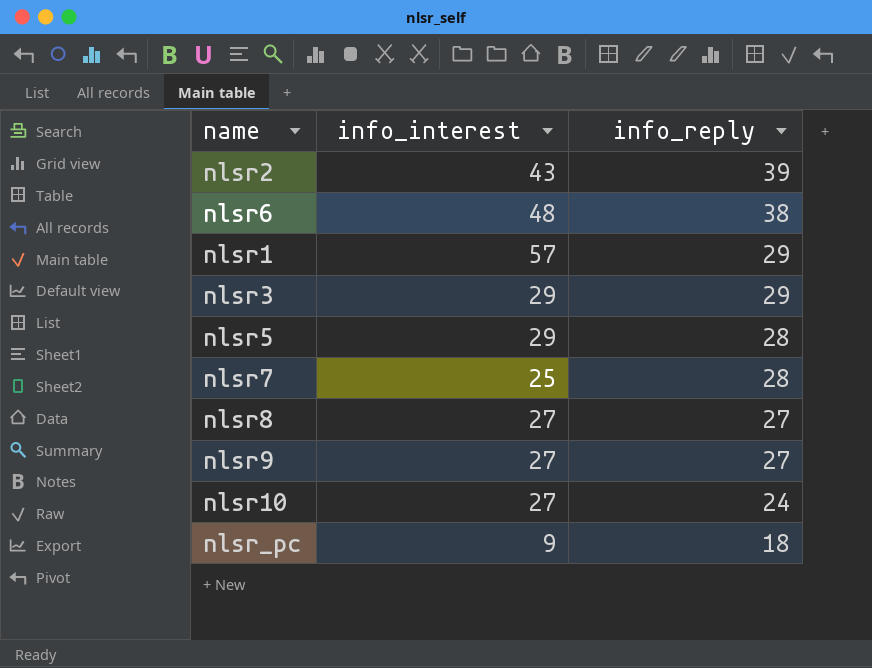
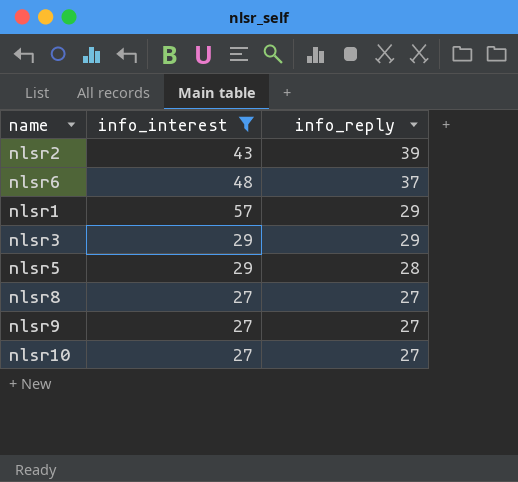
filter: none -> info_interest >= 27
nlsr6 | info_reply: 38 -> 37
nlsr10 | info_reply: 24 -> 27

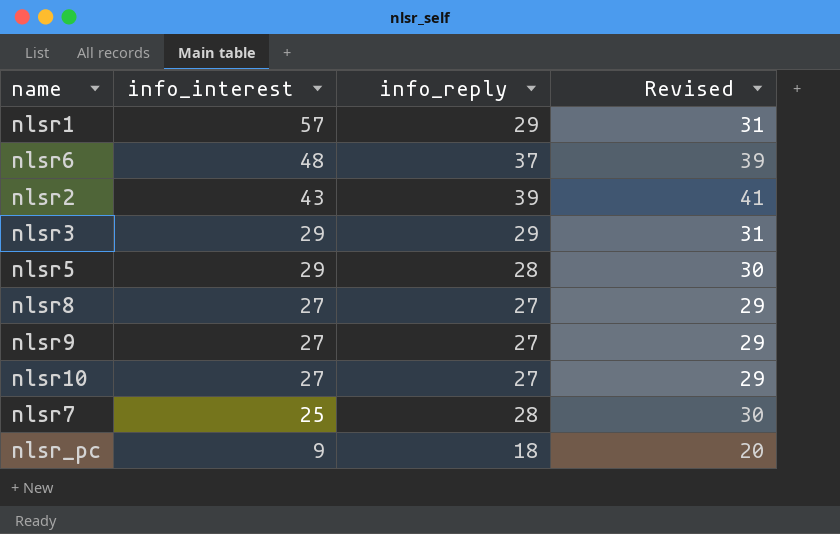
filter: info_interest >= 27 -> none
row order: info_reply descending -> info_interest descending
column Revised | formula: none -> [info_reply] + 2

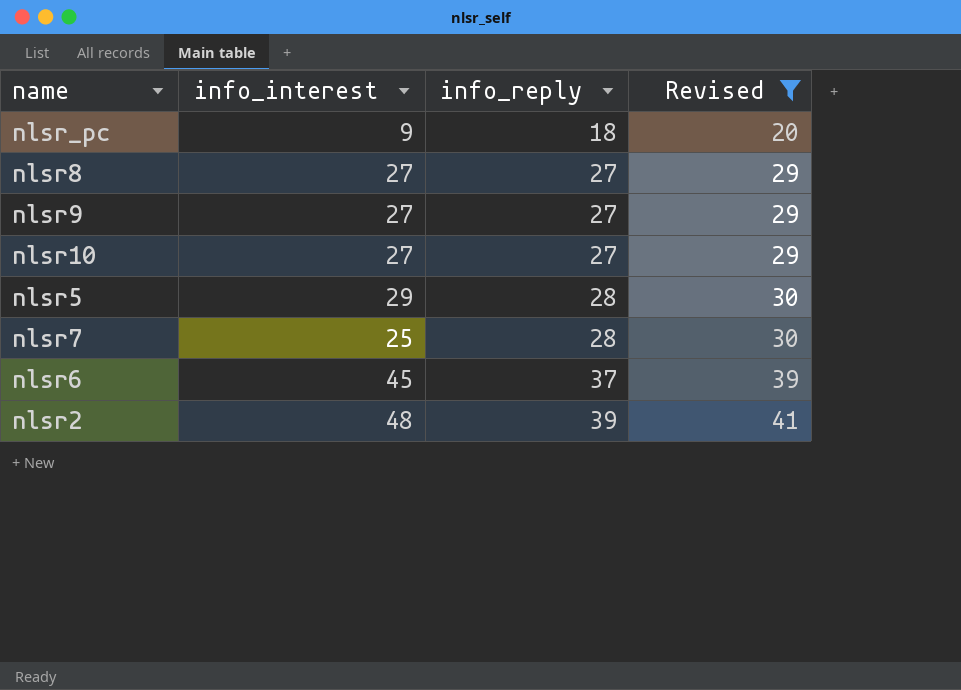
filter: none -> Revised != 31
row order: info_interest descending -> info_reply ascending
nlsr6 | info_interest: 48 -> 45
nlsr2 | info_interest: 43 -> 48

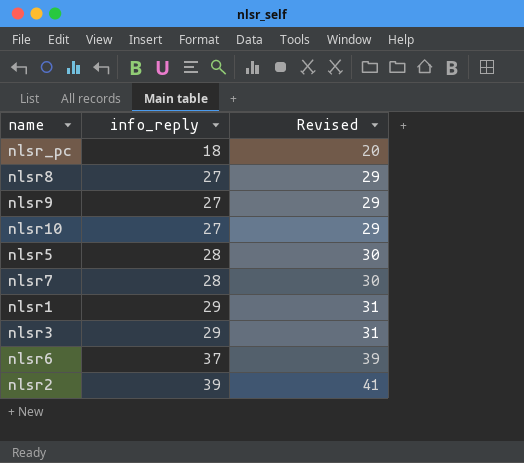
filter: Revised != 31 -> none
column info_interest | position: 2 -> none

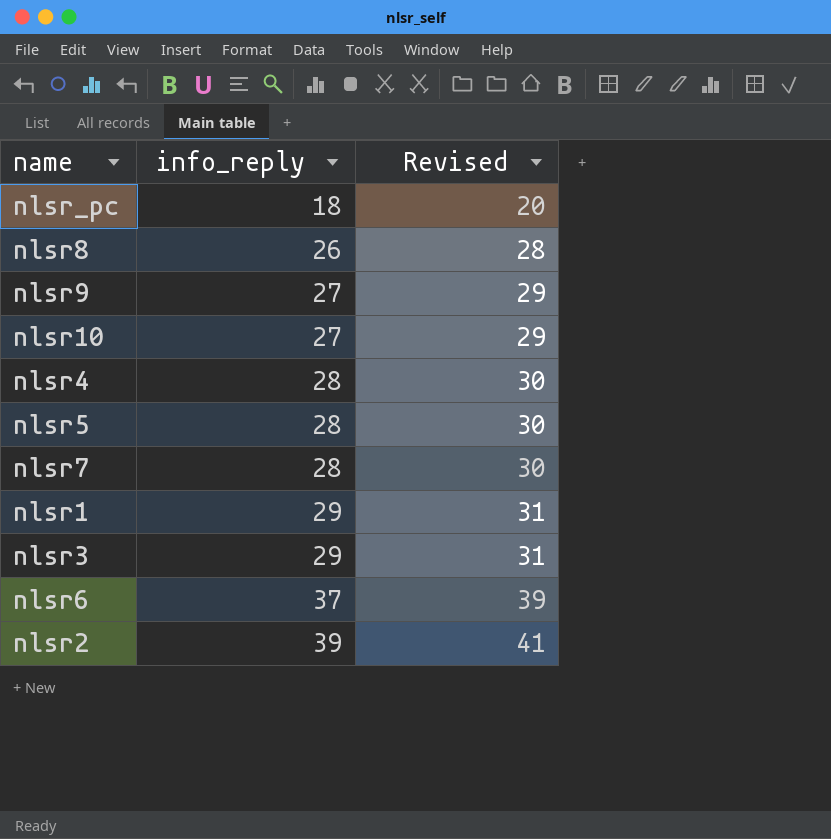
nlsr8 | info_reply: 27 -> 26
nlsr8 | Revised: 29 -> 28
row nlsr4: none -> 28 | 30

